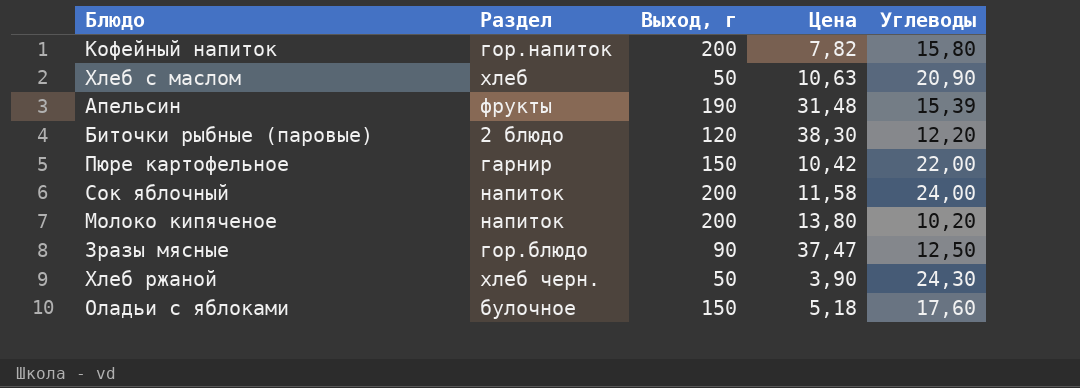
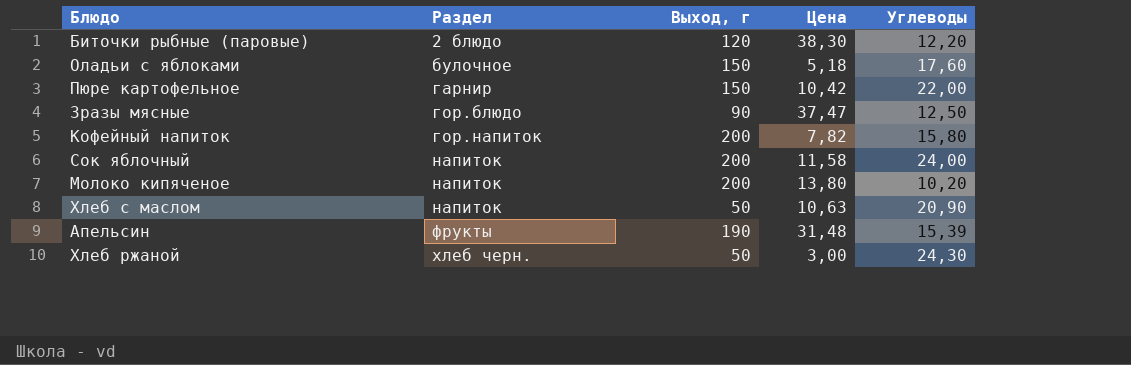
row order: none -> Раздел ascending
Хлеб с маслом | Раздел: хлеб -> напиток
Хлеб ржаной | Цена: 3,90 -> 3,00

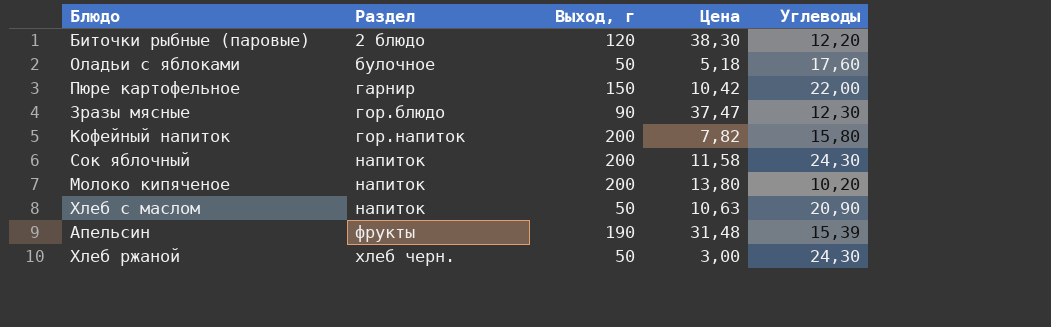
Оладьи с яблоками | Выход, г: 150 -> 50
Зразы мясные | Углеводы: 12,50 -> 12,30
Сок яблочный | Углеводы: 24,00 -> 24,30

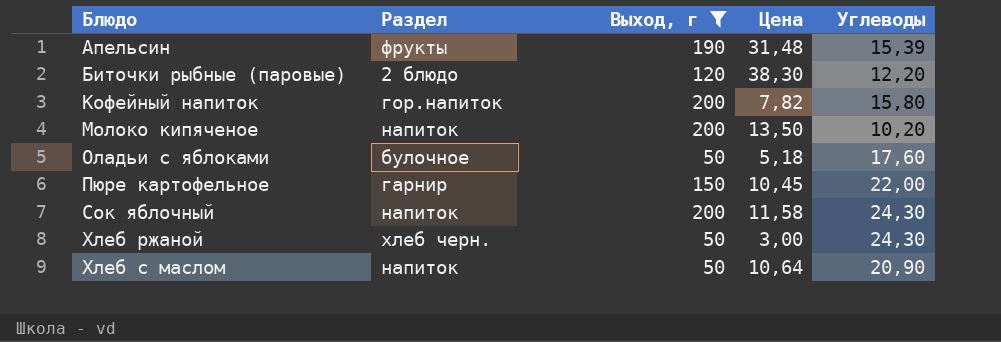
filter: none -> Выход, г != 90
row order: Раздел ascending -> Блюдо ascending
Молоко кипяченое | Цена: 13,80 -> 13,50
Пюре картофельное | Цена: 10,42 -> 10,45
Хлеб с маслом | Цена: 10,63 -> 10,64

